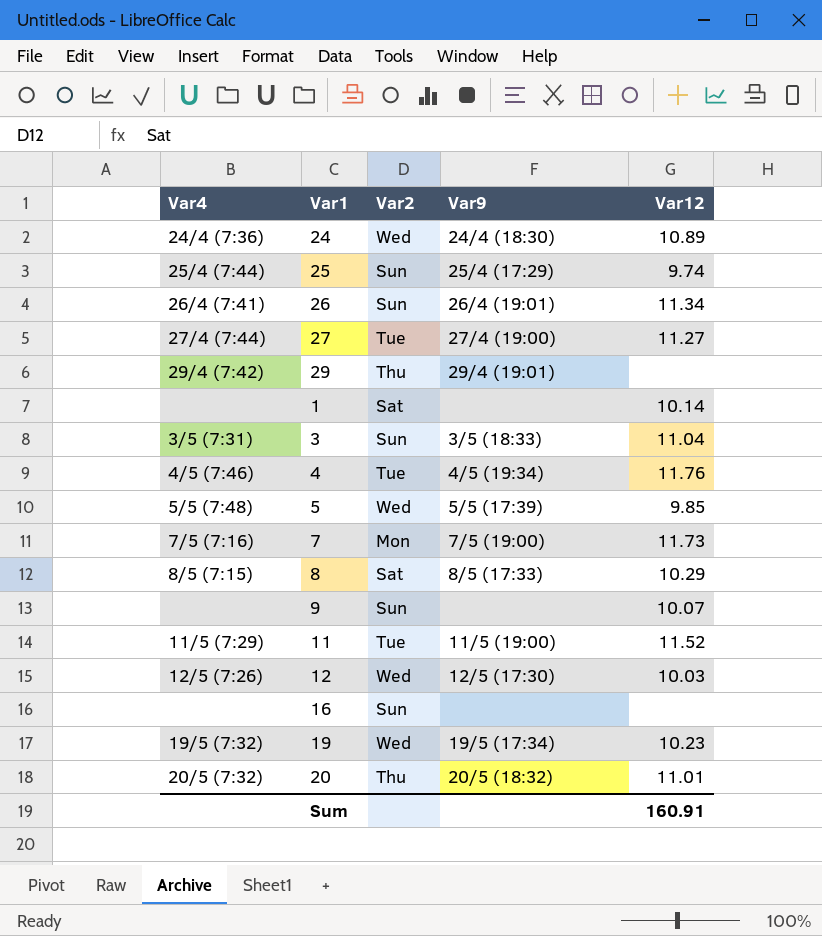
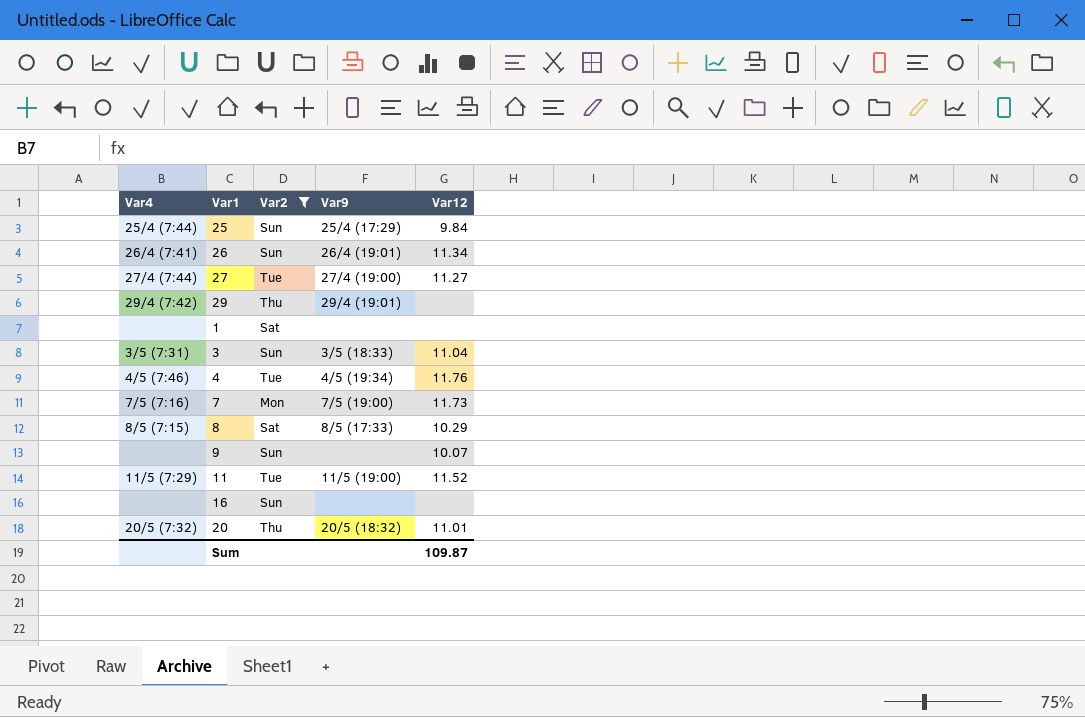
filter: none -> Var2 != Wed
25 | Var12: 9.74 -> 9.84
1 | Var12: 10.14 -> none
Sum | Var12: 160.91 -> 109.87

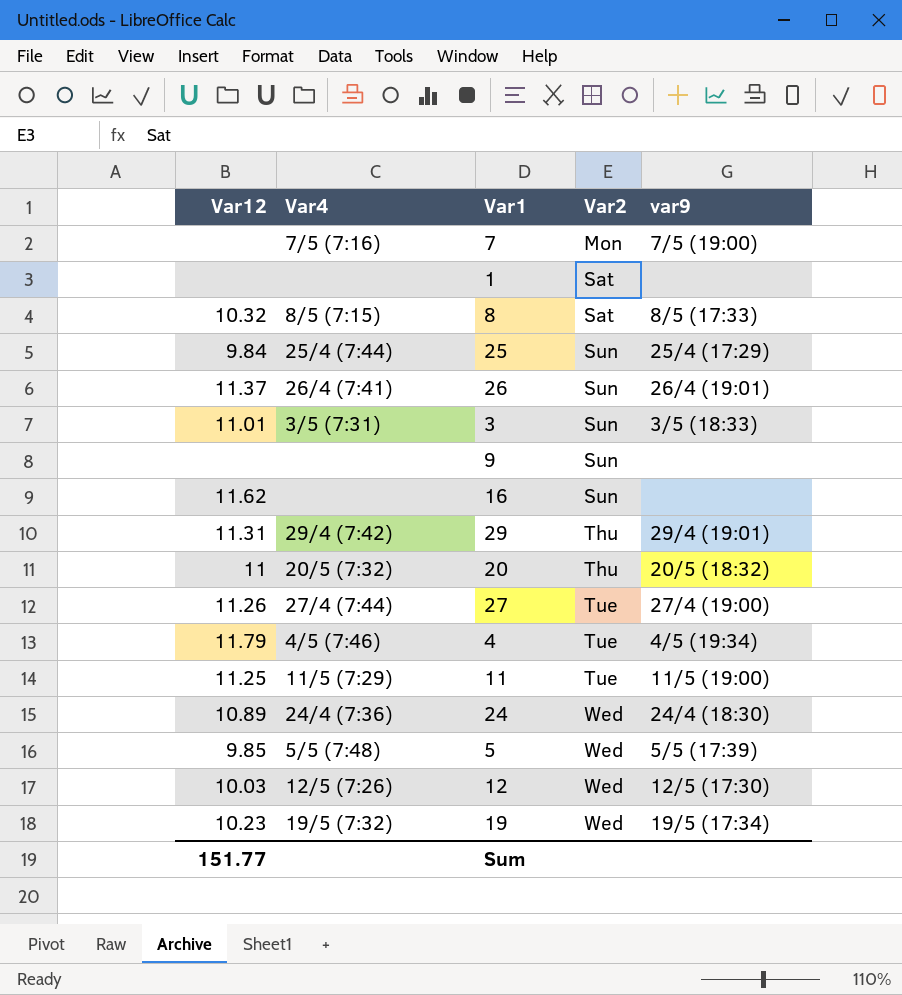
filter: Var2 != Wed -> none
row order: none -> Var2 ascending
column Var12 | position: 5 -> 1
column name: Var9 -> var9
7 | Var12: 11.73 -> none
8 | Var12: 10.29 -> 10.32
26 | Var12: 11.34 -> 11.37
3 | Var12: 11.04 -> 11.01
9 | Var12: 10.07 -> none
16 | Var12: none -> 11.62
29 | Var12: none -> 11.31
20 | Var12: 11.01 -> 11
27 | Var12: 11.27 -> 11.26
4 | Var12: 11.76 -> 11.79
11 | Var12: 11.52 -> 11.25
Sum | Var12: 109.87 -> 151.77

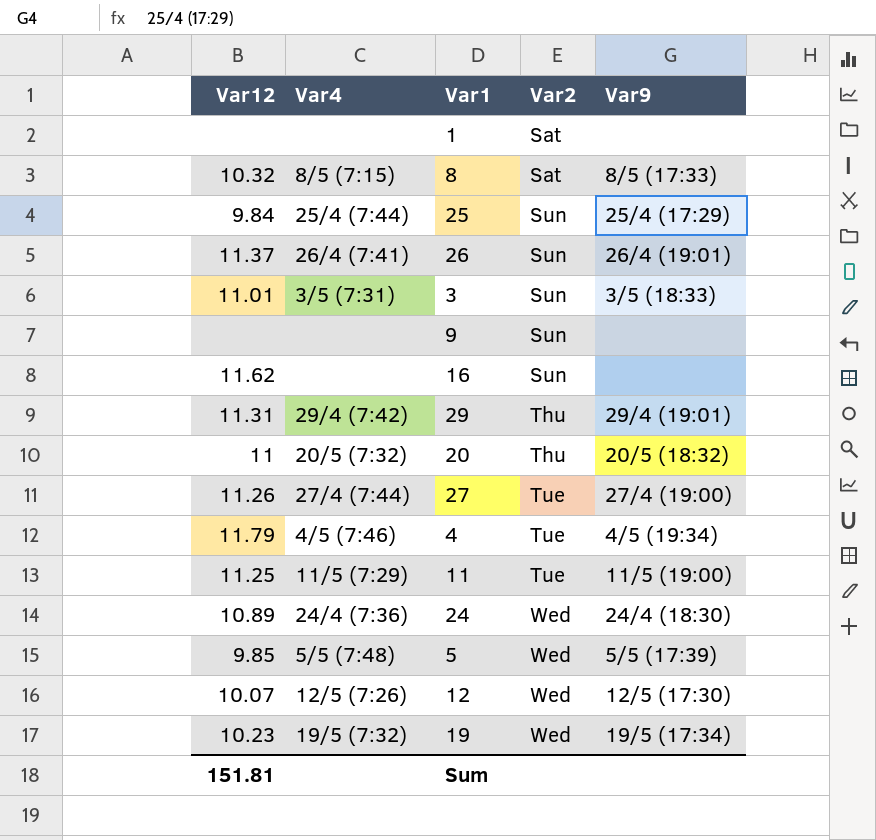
column name: var9 -> Var9
row 7: none | 7/5 (7:16) | Mon | 7/5 (19:00) -> none
12 | Var12: 10.03 -> 10.07
Sum | Var12: 151.77 -> 151.81

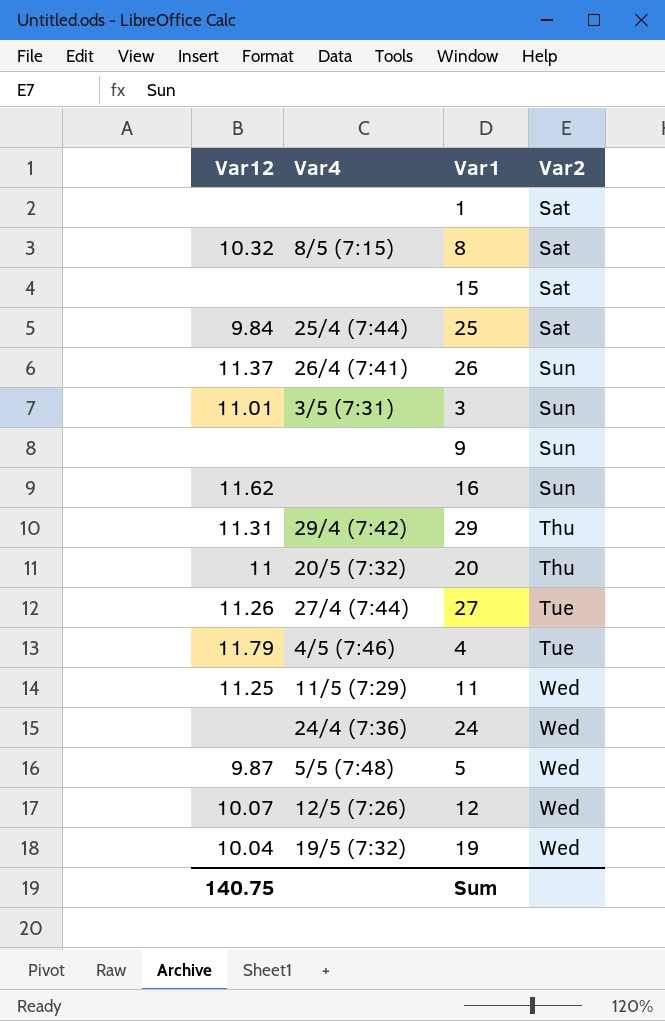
column Var9 | position: 5 -> none
row 15: none -> none | none | Sat
25 | Var2: Sun -> Sat
11 | Var2: Tue -> Wed
24 | Var12: 10.89 -> none
5 | Var12: 9.85 -> 9.87
19 | Var12: 10.23 -> 10.04
Sum | Var12: 151.81 -> 140.75

